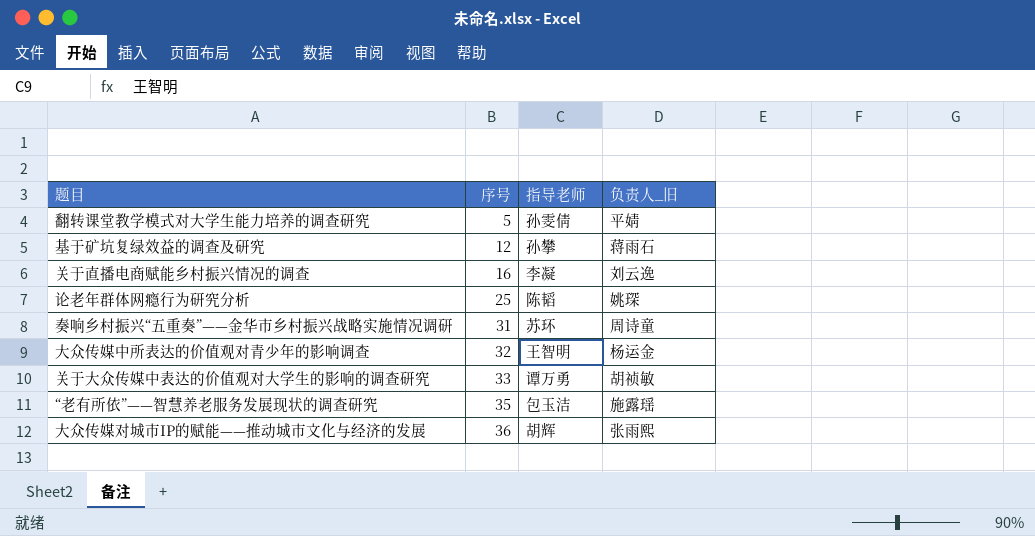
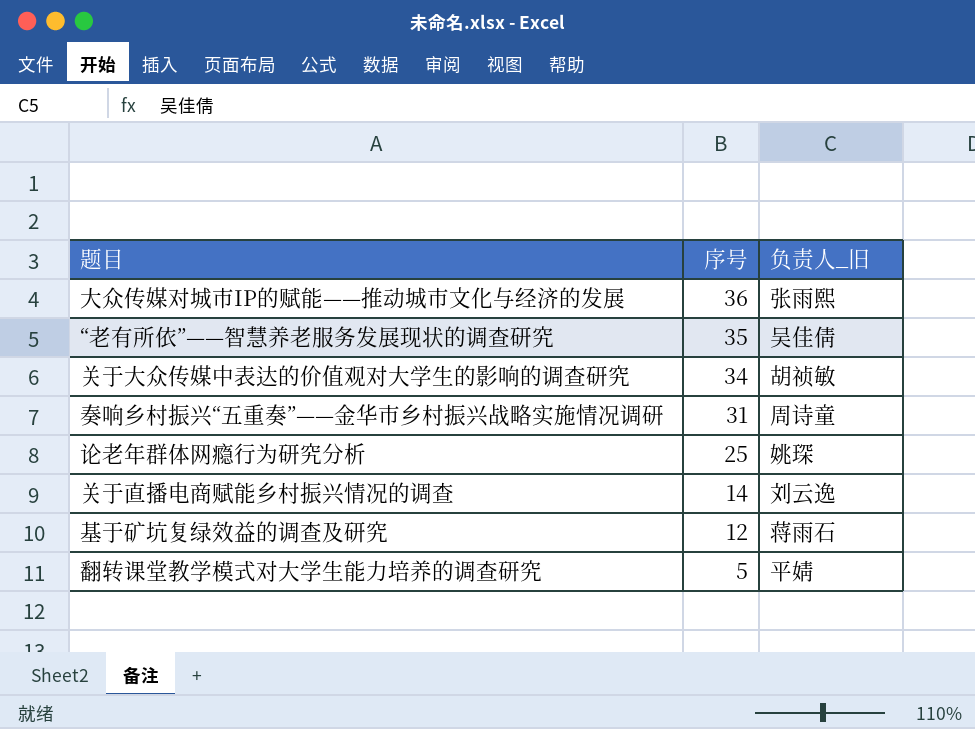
row order: 序号 ascending -> 序号 descending
column 指导老师 | position: 3 -> none
row 大众传媒中所表达的价值观对青少年的影响调查: 32 | 王智明 | 杨运金 -> none
“老有所依”——智慧养老服务发展现状的调查研究 | 负责人_旧: 施露瑶 -> 吴佳倩
关于大众传媒中表达的价值观对大学生的影响的调查研究 | 序号: 33 -> 34
关于直播电商赋能乡村振兴情况的调查 | 序号: 16 -> 14

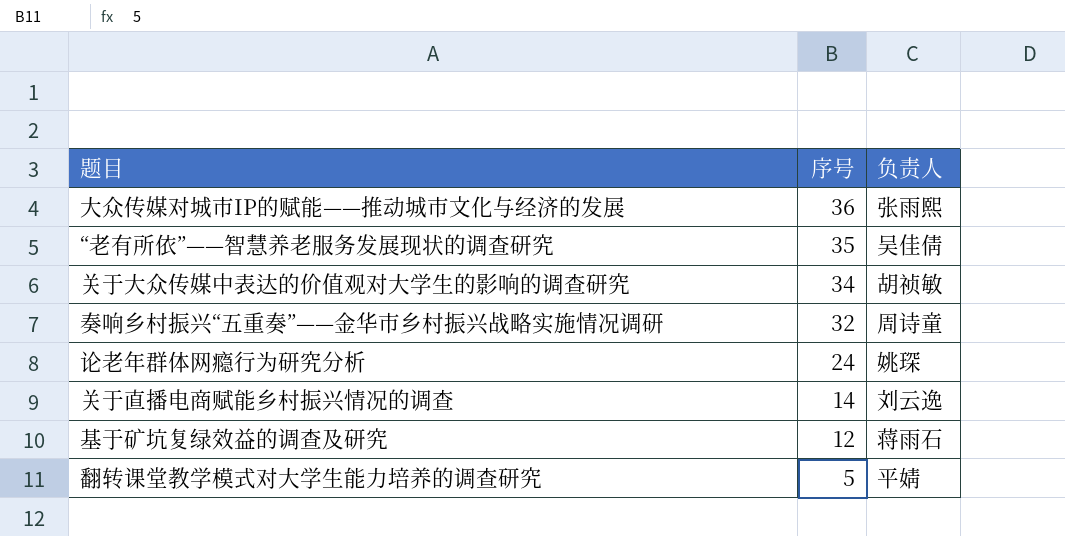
column name: 负责人_旧 -> 负责人
奏响乡村振兴“五重奏”——金华市乡村振兴战略实施情况调研 | 序号: 31 -> 32
论老年群体网瘾行为研究分析 | 序号: 25 -> 24

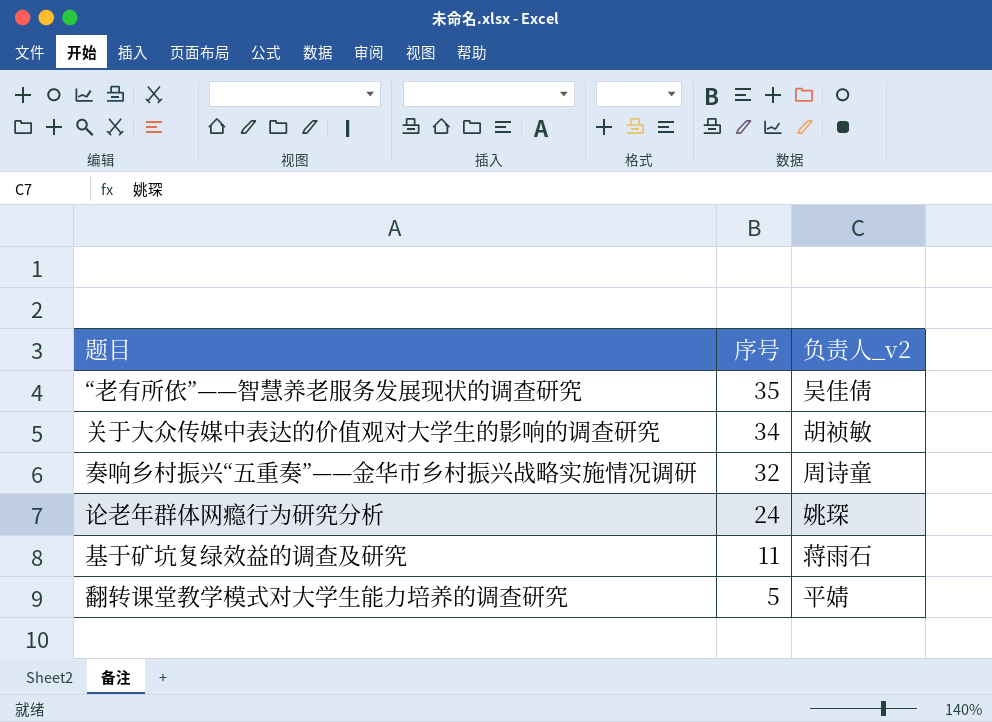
column name: 负责人 -> 负责人_v2
row 大众传媒对城市IP的赋能——推动城市文化与经济的发展: 36 | 张雨熙 -> none
row 关于直播电商赋能乡村振兴情况的调查: 14 | 刘云逸 -> none
基于矿坑复绿效益的调查及研究 | 序号: 12 -> 11

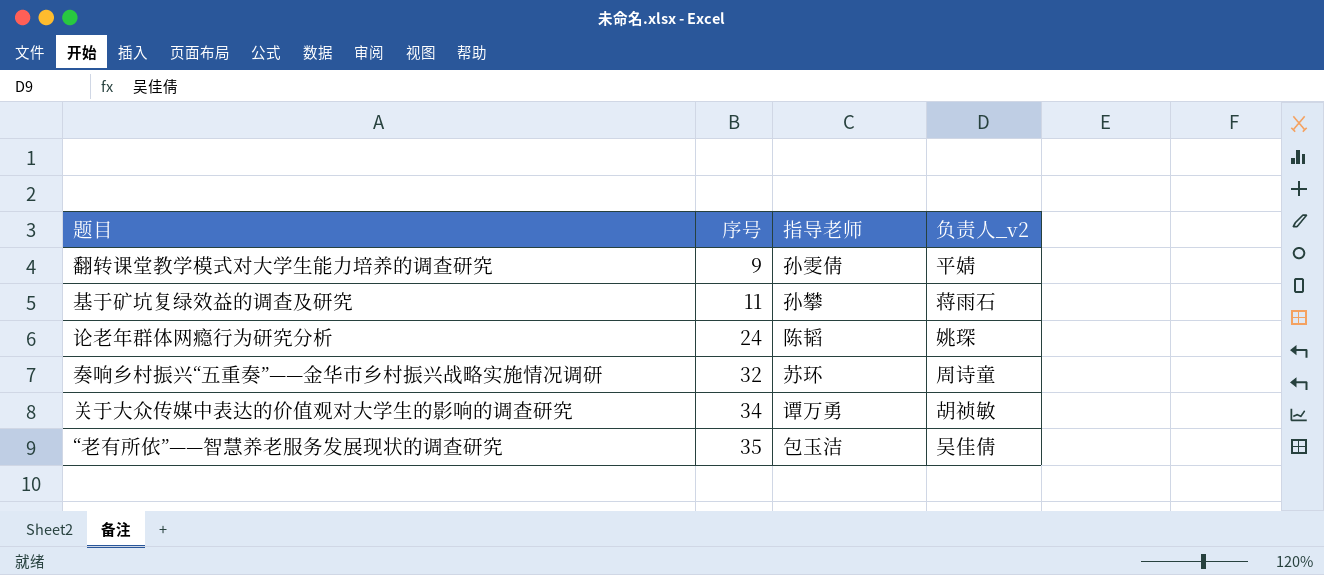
row order: 序号 descending -> 序号 ascending
column 指导老师 | position: none -> 3
翻转课堂教学模式对大学生能力培养的调查研究 | 序号: 5 -> 9

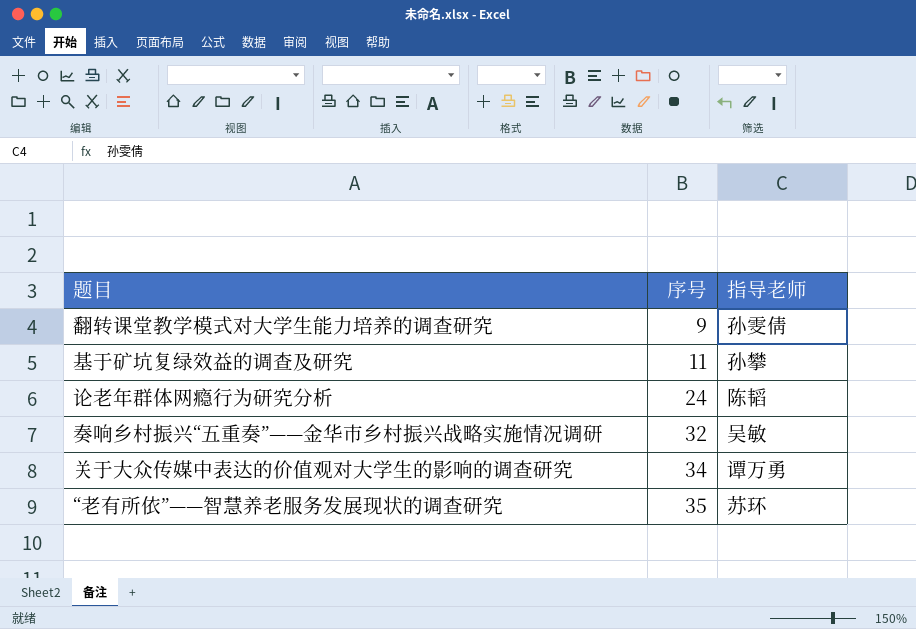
column 负责人_v2 | position: 4 -> none
奏响乡村振兴“五重奏”——金华市乡村振兴战略实施情况调研 | 指导老师: 苏环 -> 吴敏
“老有所依”——智慧养老服务发展现状的调查研究 | 指导老师: 包玉洁 -> 苏环

